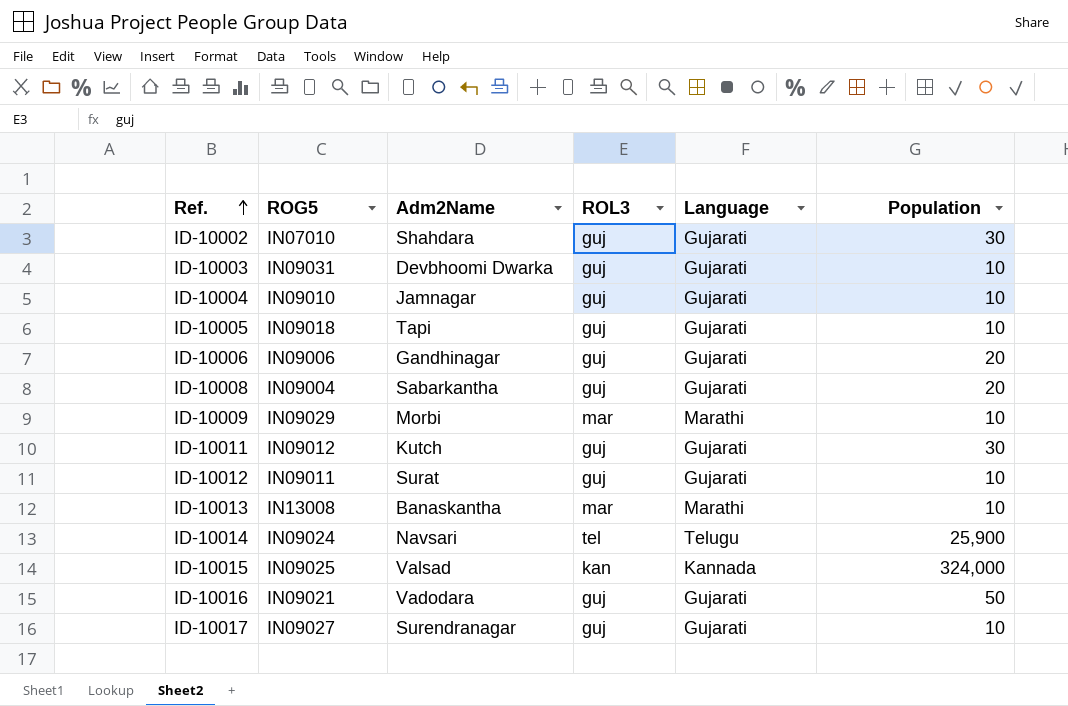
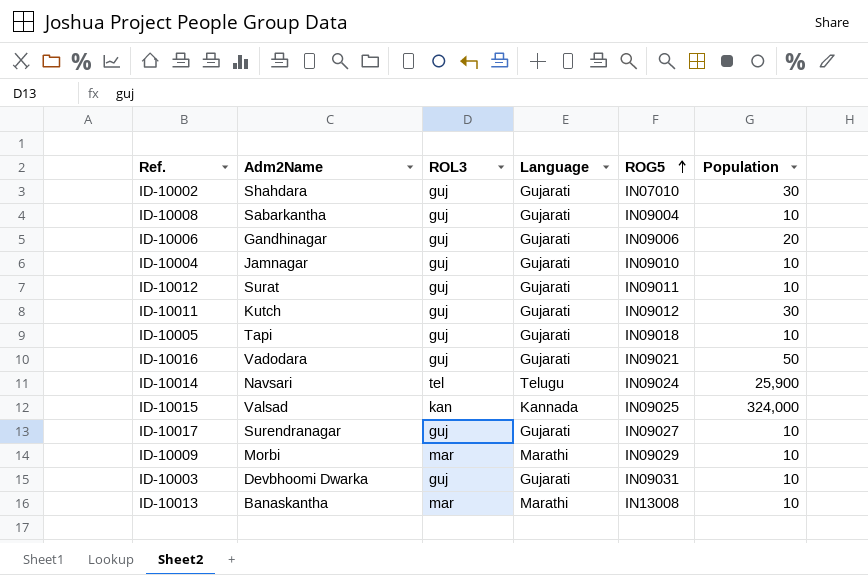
row order: Ref. ascending -> ROG5 ascending
column ROG5 | position: 2 -> 5
ID-10008 | Population: 20 -> 10

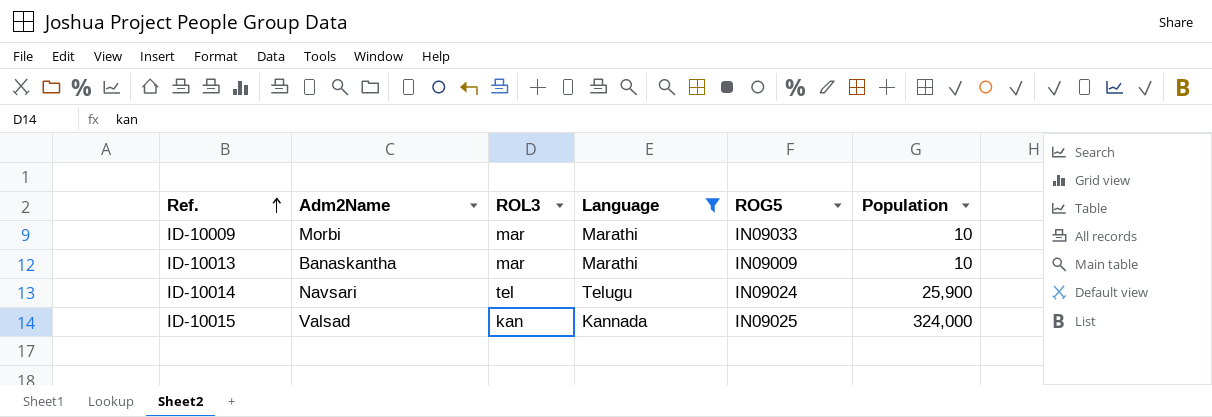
filter: none -> Language != Gujarati
row order: ROG5 ascending -> Ref. ascending
ID-10009 | ROG5: IN09029 -> IN09033
ID-10013 | ROG5: IN13008 -> IN09009

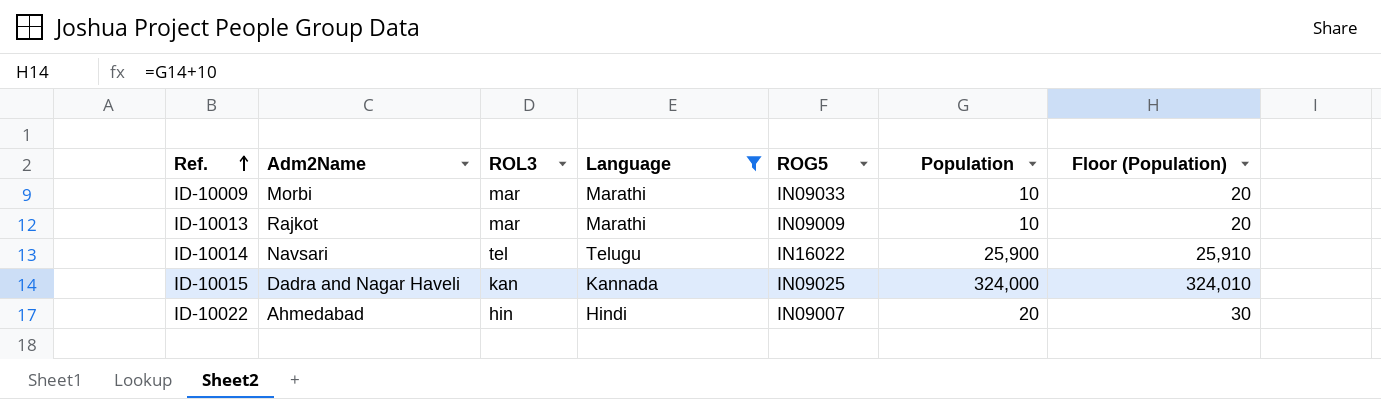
column Floor (Population) | formula: none -> [Population] + 10
ID-10013 | Adm2Name: Banaskantha -> Rajkot
ID-10014 | ROG5: IN09024 -> IN16022
ID-10015 | Adm2Name: Valsad -> Dadra and Nagar Haveli
row ID-10022: none -> Ahmedabad | hin | Hindi | IN09007 | 20 | 30

